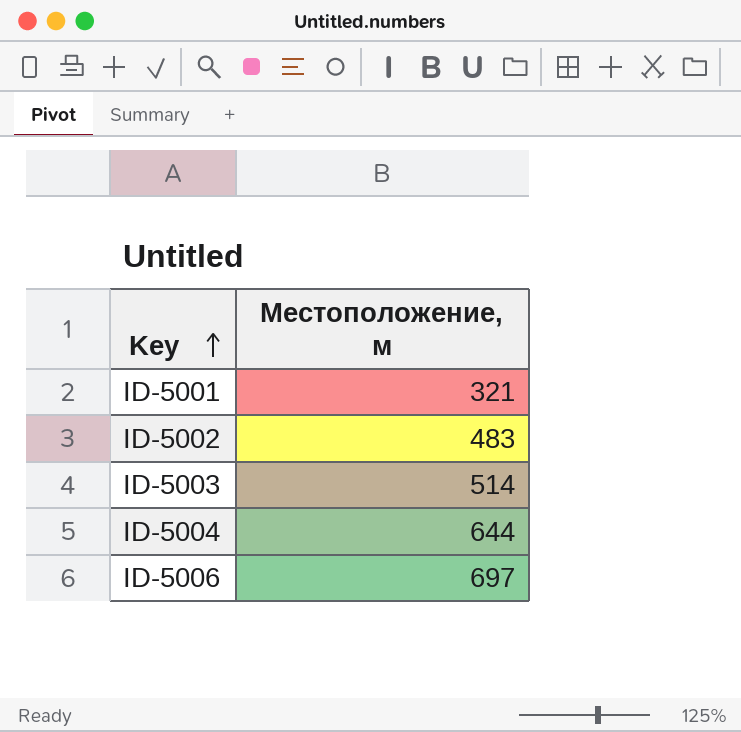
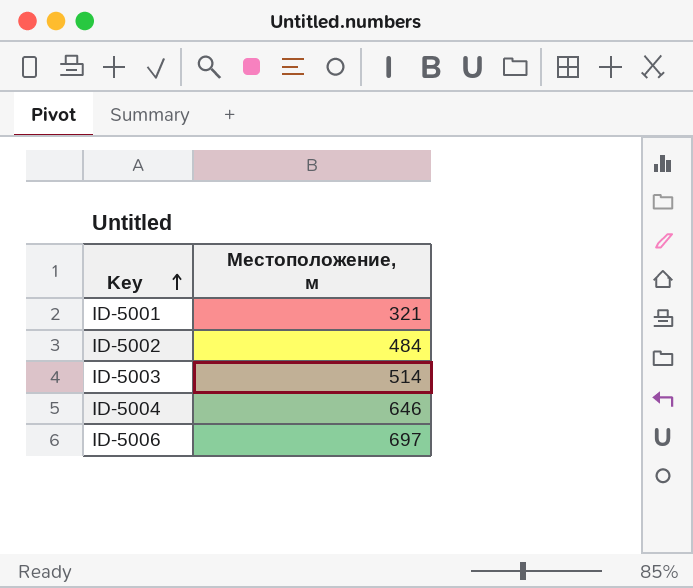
ID-5002 | Местоположение, м: 483 -> 484
ID-5004 | Местоположение, м: 644 -> 646

